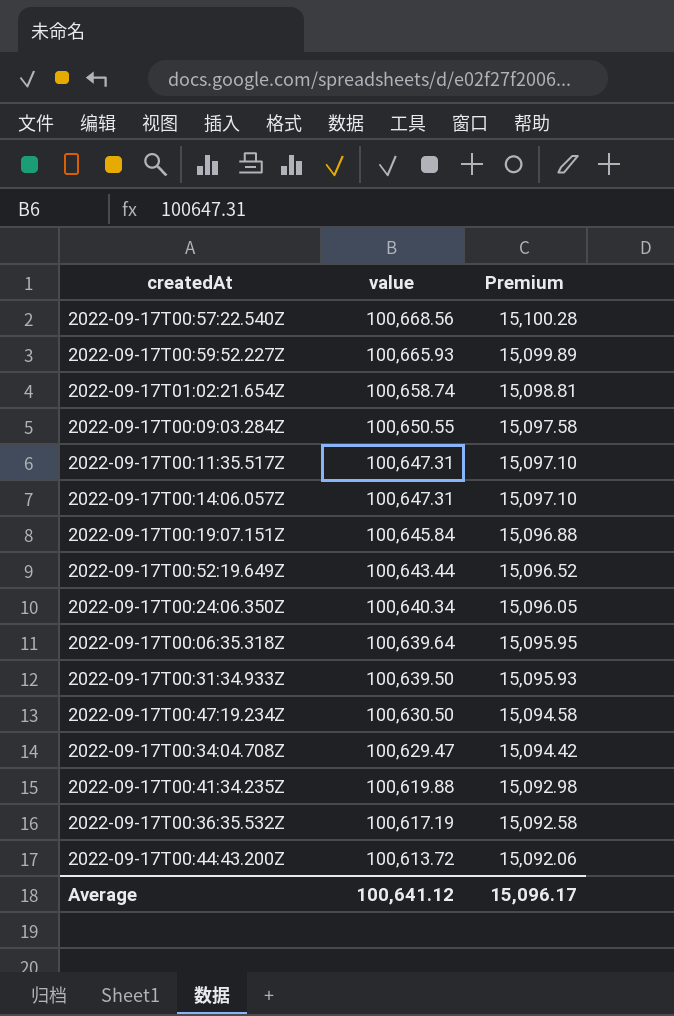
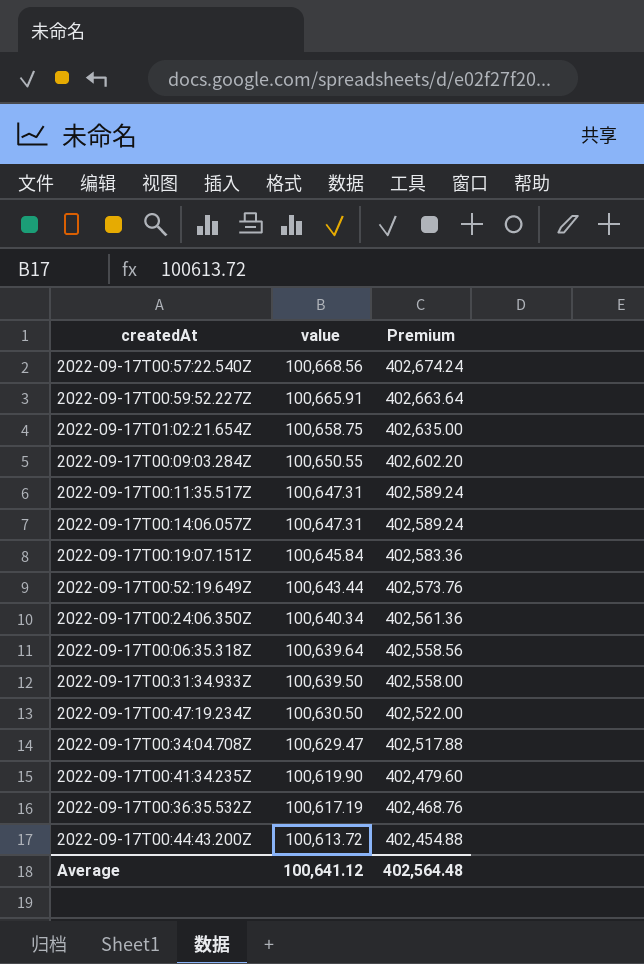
column Premium | formula: [value] * 0.15 -> [value] * 4
2022-09-17T00:59:52.227Z | value: 100,665.93 -> 100,665.91
2022-09-17T01:02:21.654Z | value: 100,658.74 -> 100,658.75
2022-09-17T00:41:34.235Z | value: 100,619.88 -> 100,619.90
Average | Premium: 15,096.17 -> 402,564.48

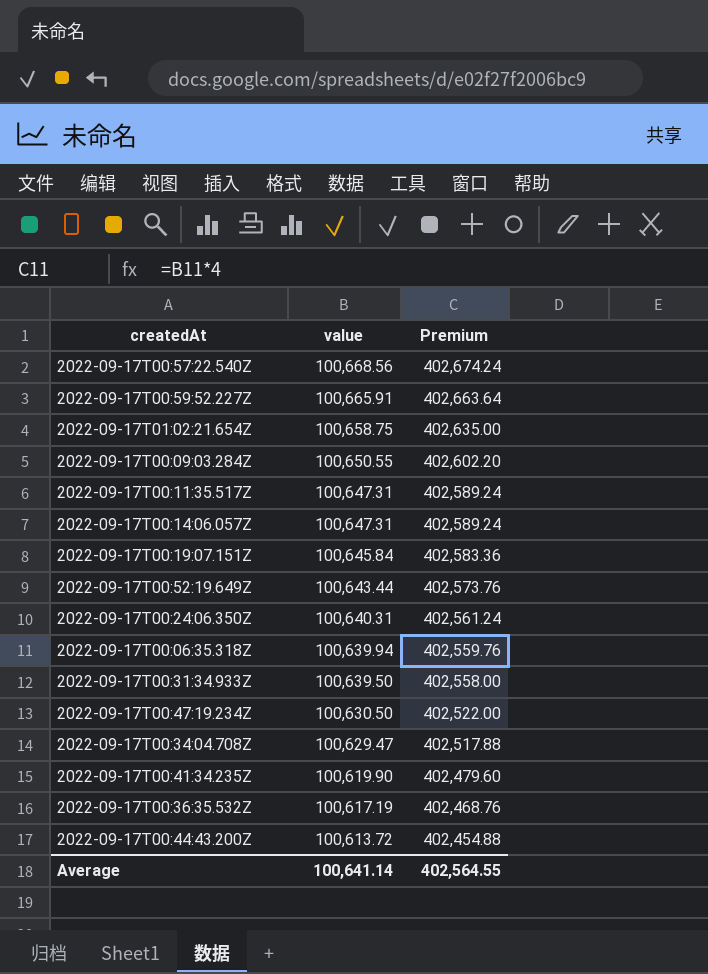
2022-09-17T00:24:06.350Z | value: 100,640.34 -> 100,640.31
2022-09-17T00:24:06.350Z | Premium: 402,561.36 -> 402,561.24
2022-09-17T00:06:35.318Z | value: 100,639.64 -> 100,639.94
2022-09-17T00:06:35.318Z | Premium: 402,558.56 -> 402,559.76
Average | value: 100,641.12 -> 100,641.14
Average | Premium: 402,564.48 -> 402,564.55

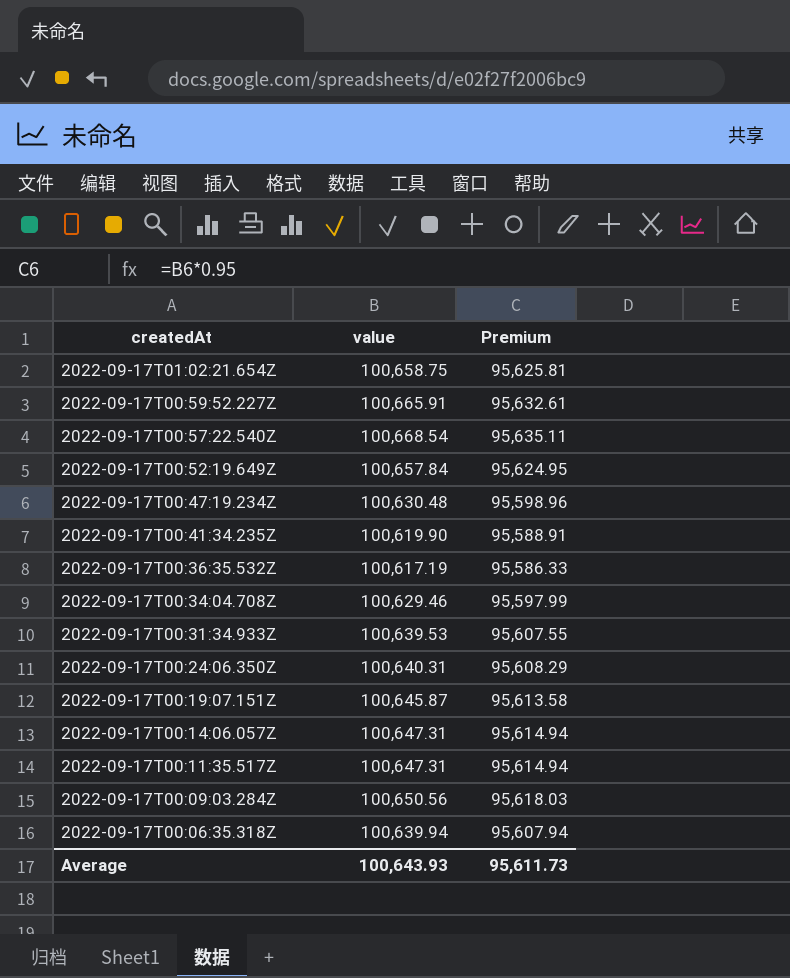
row order: value descending -> createdAt descending
column Premium | formula: [value] * 4 -> [value] * 0.95
row 2022-09-17T00:44:43.200Z: 100,613.72 | 402,454.88 -> none
2022-09-17T00:57:22.540Z | value: 100,668.56 -> 100,668.54
2022-09-17T00:52:19.649Z | value: 100,643.44 -> 100,657.84
2022-09-17T00:47:19.234Z | value: 100,630.50 -> 100,630.48
2022-09-17T00:34:04.708Z | value: 100,629.47 -> 100,629.46
2022-09-17T00:31:34.933Z | value: 100,639.50 -> 100,639.53
2022-09-17T00:19:07.151Z | value: 100,645.84 -> 100,645.87
2022-09-17T00:09:03.284Z | value: 100,650.55 -> 100,650.56
Average | value: 100,641.14 -> 100,643.93
Average | Premium: 402,564.55 -> 95,611.73

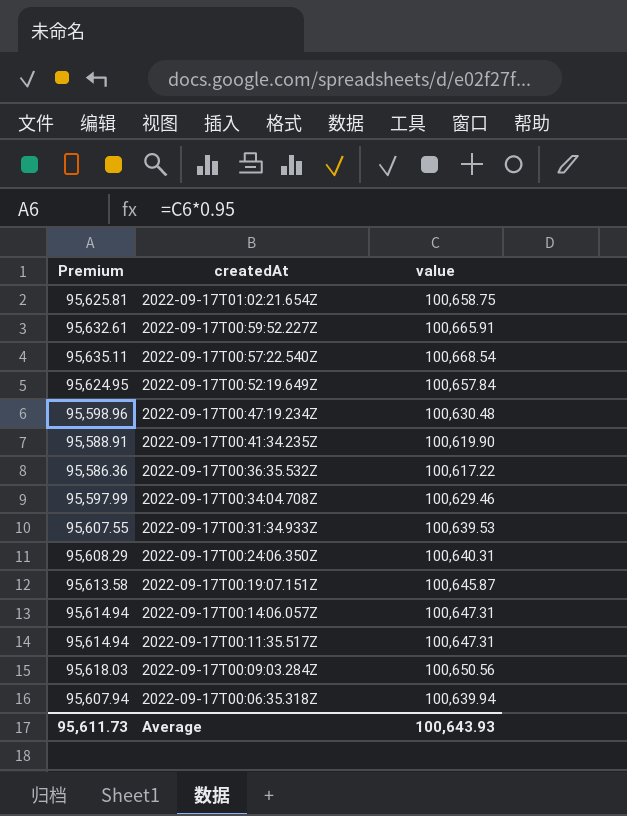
column Premium | position: 3 -> 1
2022-09-17T00:36:35.532Z | Premium: 95,586.33 -> 95,586.36
2022-09-17T00:36:35.532Z | value: 100,617.19 -> 100,617.22

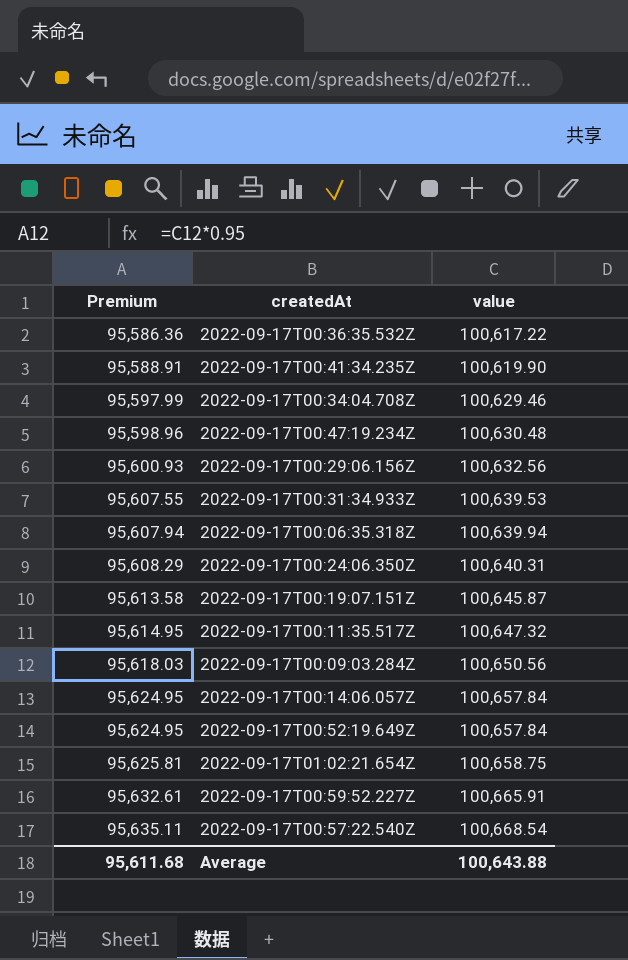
row order: createdAt descending -> Premium ascending
row 2022-09-17T00:29:06.156Z: none -> 95,600.93 | 100,632.56
2022-09-17T00:11:35.517Z | Premium: 95,614.94 -> 95,614.95
2022-09-17T00:11:35.517Z | value: 100,647.31 -> 100,647.32
2022-09-17T00:14:06.057Z | Premium: 95,614.94 -> 95,624.95
2022-09-17T00:14:06.057Z | value: 100,647.31 -> 100,657.84
Average | Premium: 95,611.73 -> 95,611.68
Average | value: 100,643.93 -> 100,643.88

